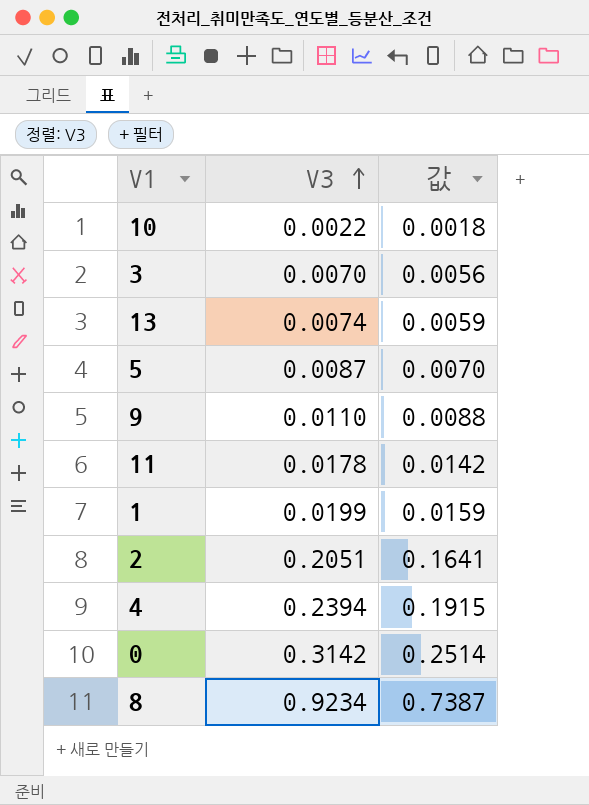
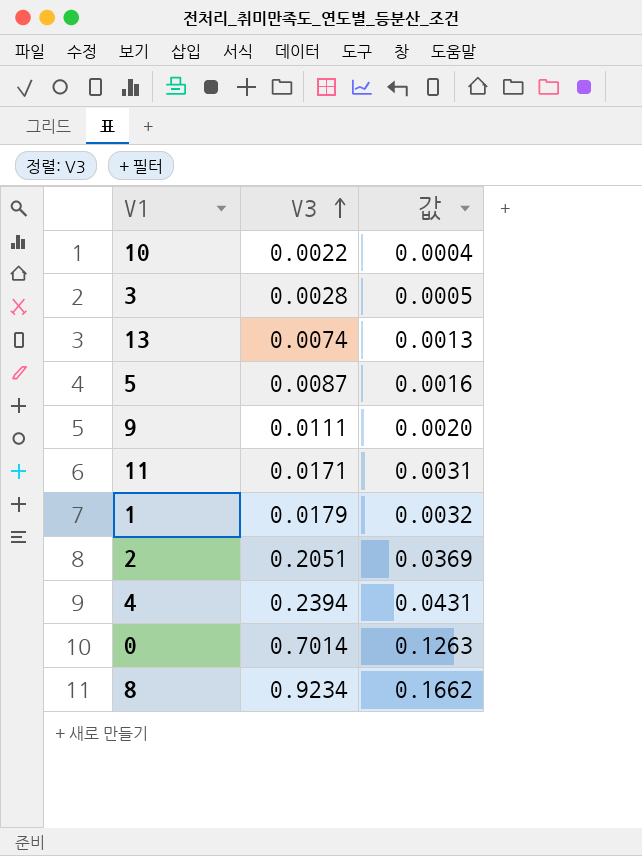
column 값 | formula: [V3] * 0.8 -> [V3] * 0.18
3 | V3: 0.0070 -> 0.0028
9 | V3: 0.0110 -> 0.0111
11 | V3: 0.0178 -> 0.0171
1 | V3: 0.0199 -> 0.0179
0 | V3: 0.3142 -> 0.7014

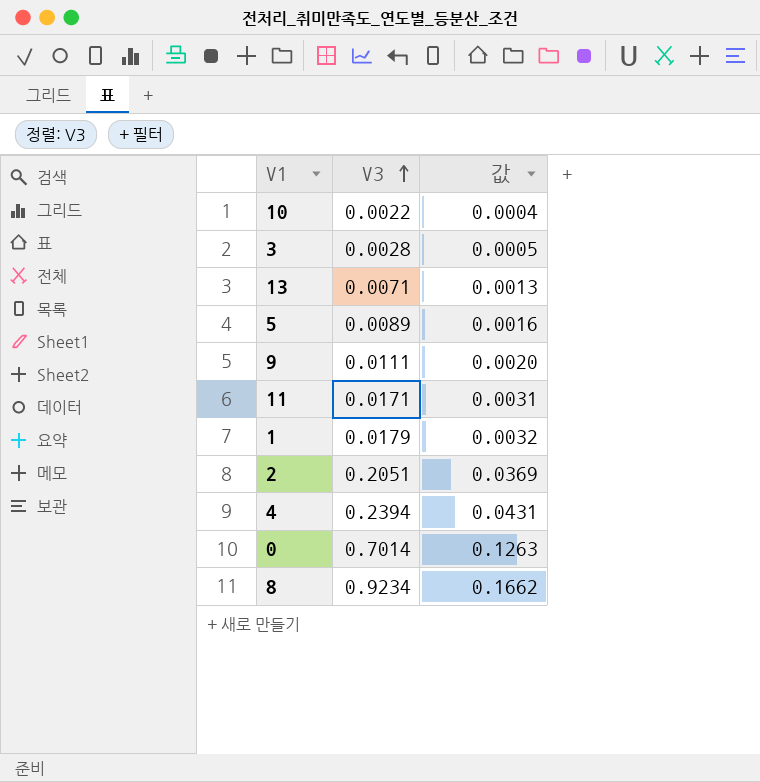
13 | V3: 0.0074 -> 0.0071
5 | V3: 0.0087 -> 0.0089

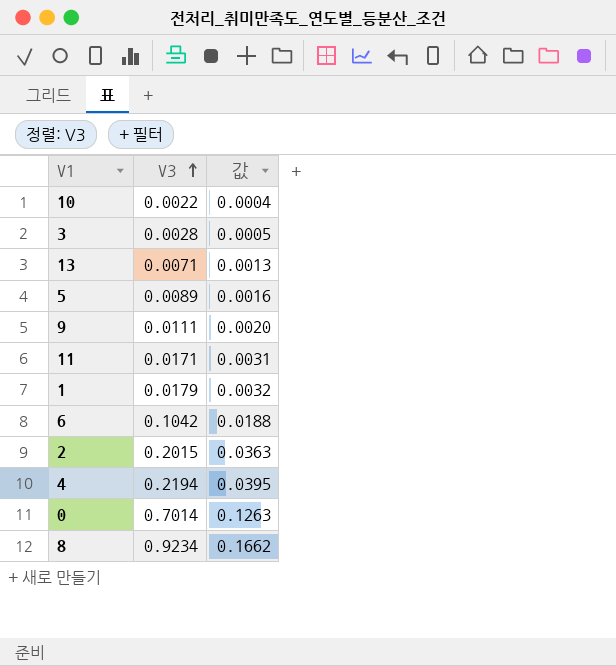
row 6: none -> 0.1042 | 0.0188
2 | V3: 0.2051 -> 0.2015
2 | 값: 0.0369 -> 0.0363
4 | V3: 0.2394 -> 0.2194
4 | 값: 0.0431 -> 0.0395

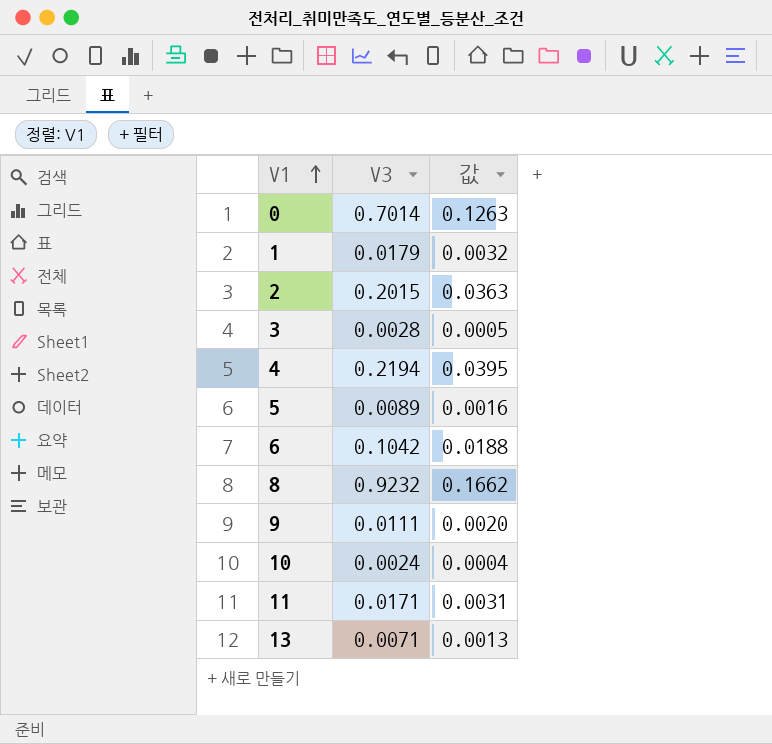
row order: V3 ascending -> V1 ascending
8 | V3: 0.9234 -> 0.9232
10 | V3: 0.0022 -> 0.0024

